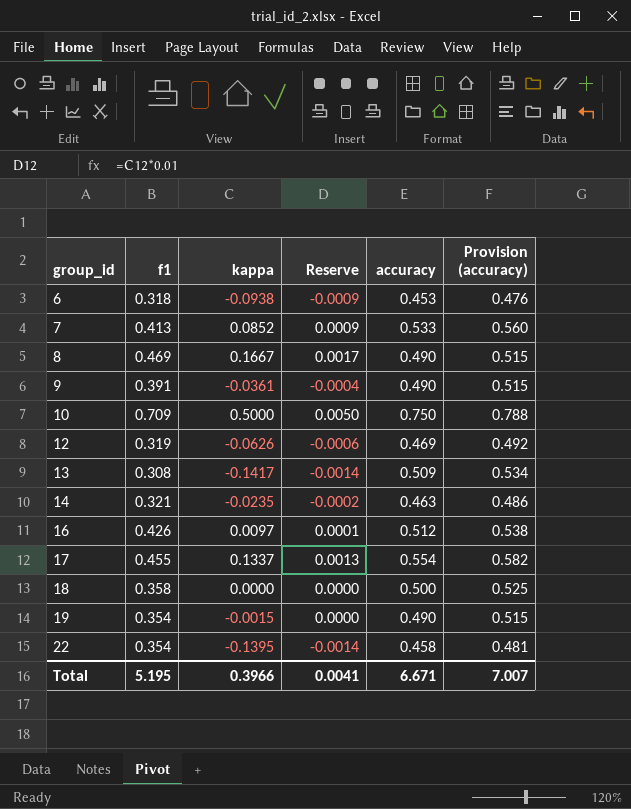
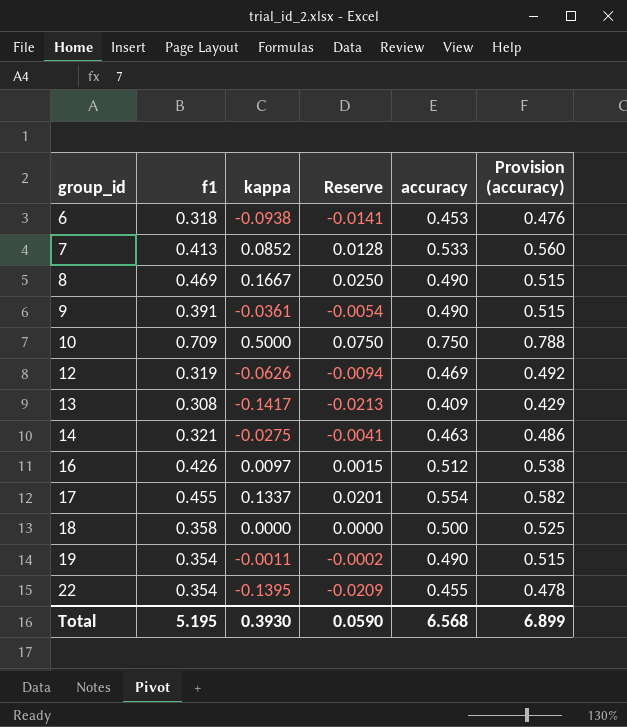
column Reserve | formula: [kappa] * 0.01 -> [kappa] * 0.15
13 | accuracy: 0.509 -> 0.409
13 | Provision (accuracy): 0.534 -> 0.429
14 | kappa: -0.0235 -> -0.0275
19 | kappa: -0.0015 -> -0.0011
22 | accuracy: 0.458 -> 0.455
22 | Provision (accuracy): 0.481 -> 0.478
Total | kappa: 0.3966 -> 0.3930
Total | Reserve: 0.0041 -> 0.0590
Total | accuracy: 6.671 -> 6.568
Total | Provision (accuracy): 7.007 -> 6.899

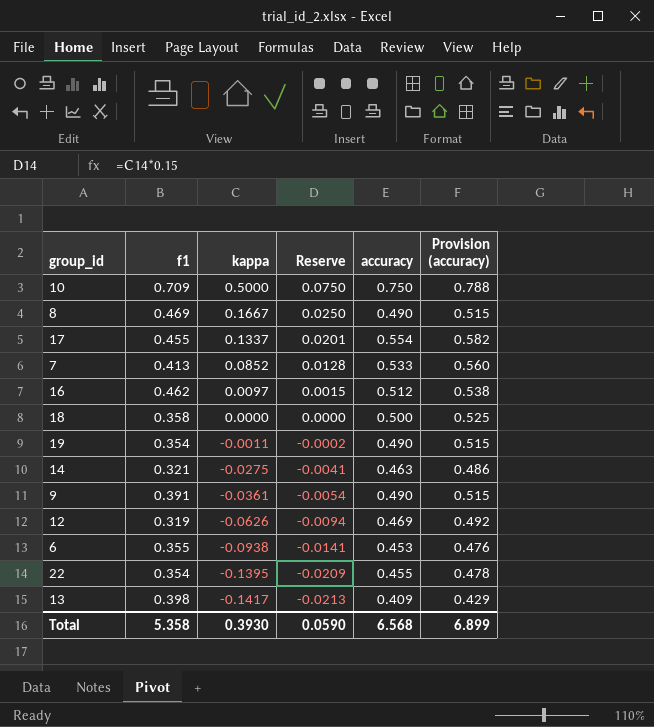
row order: group_id ascending -> kappa descending
16 | f1: 0.426 -> 0.462
6 | f1: 0.318 -> 0.355
13 | f1: 0.308 -> 0.398
Total | f1: 5.195 -> 5.358

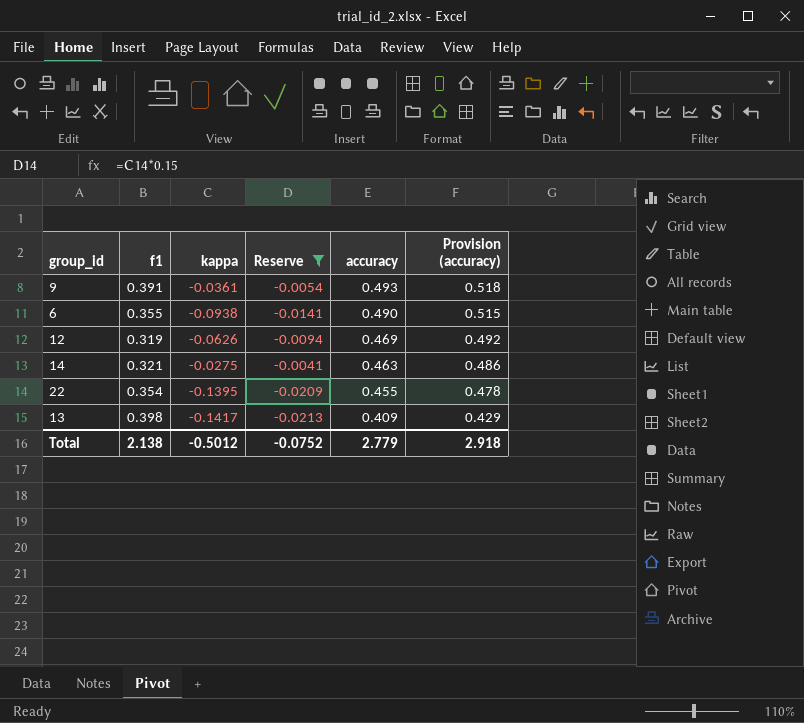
filter: none -> Reserve <= -0.0041
row order: kappa descending -> accuracy descending
9 | accuracy: 0.490 -> 0.493
9 | Provision (accuracy): 0.515 -> 0.518
6 | accuracy: 0.453 -> 0.490
6 | Provision (accuracy): 0.476 -> 0.515
Total | f1: 5.358 -> 2.138
Total | kappa: 0.3930 -> -0.5012
Total | Reserve: 0.0590 -> -0.0752
Total | accuracy: 6.568 -> 2.779
Total | Provision (accuracy): 6.899 -> 2.918

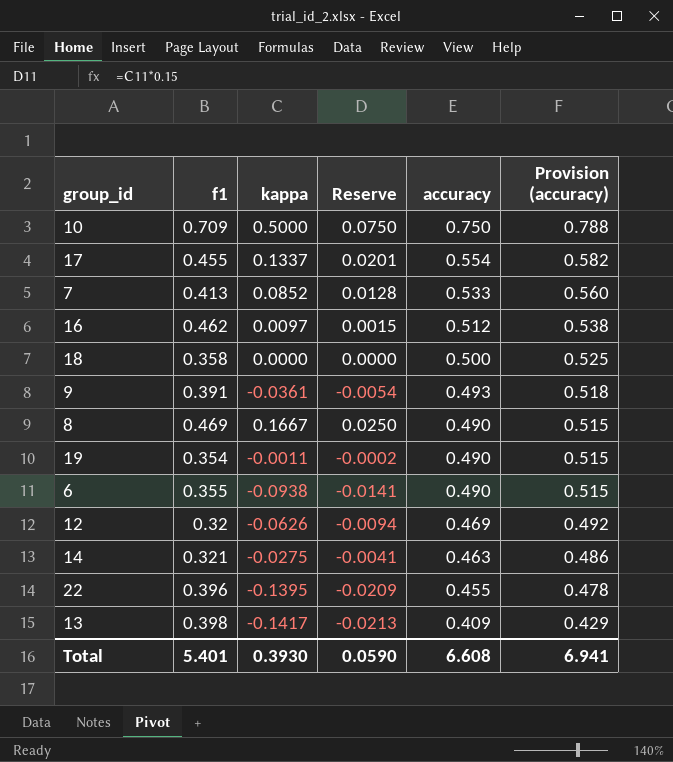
filter: Reserve <= -0.0041 -> none
12 | f1: 0.319 -> 0.32
22 | f1: 0.354 -> 0.396
Total | f1: 2.138 -> 5.401
Total | kappa: -0.5012 -> 0.3930
Total | Reserve: -0.0752 -> 0.0590
Total | accuracy: 2.779 -> 6.608
Total | Provision (accuracy): 2.918 -> 6.941

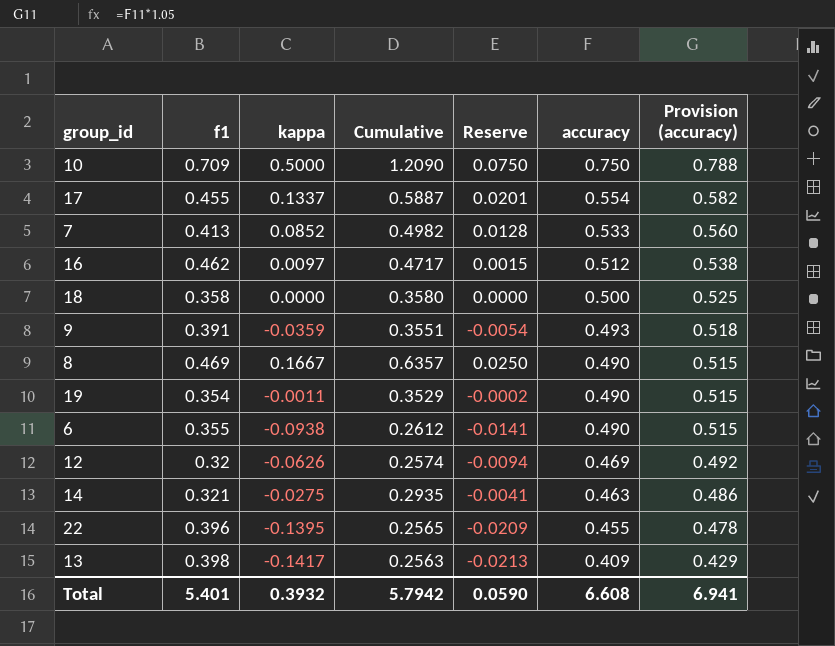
column Cumulative | formula: none -> [f1] + [kappa]
9 | kappa: -0.0361 -> -0.0359
Total | kappa: 0.3930 -> 0.3932

